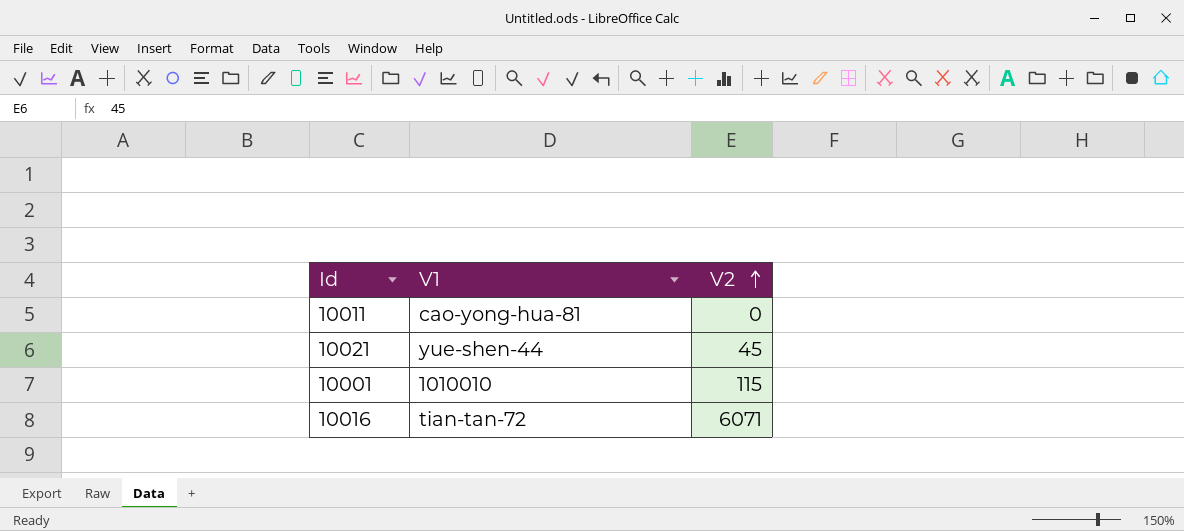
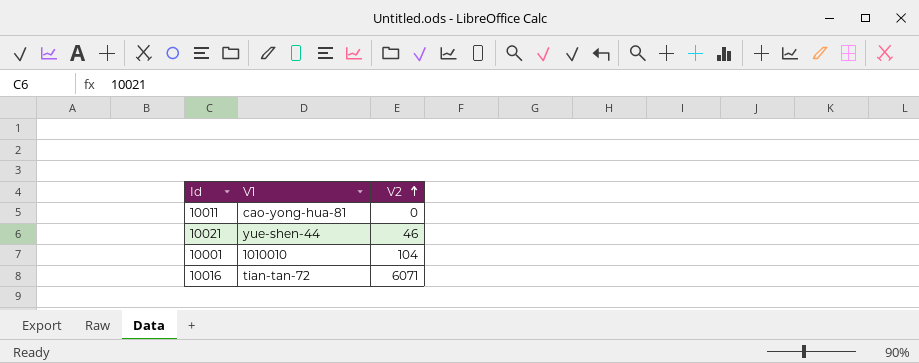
10021 | V2: 45 -> 46
10001 | V2: 115 -> 104

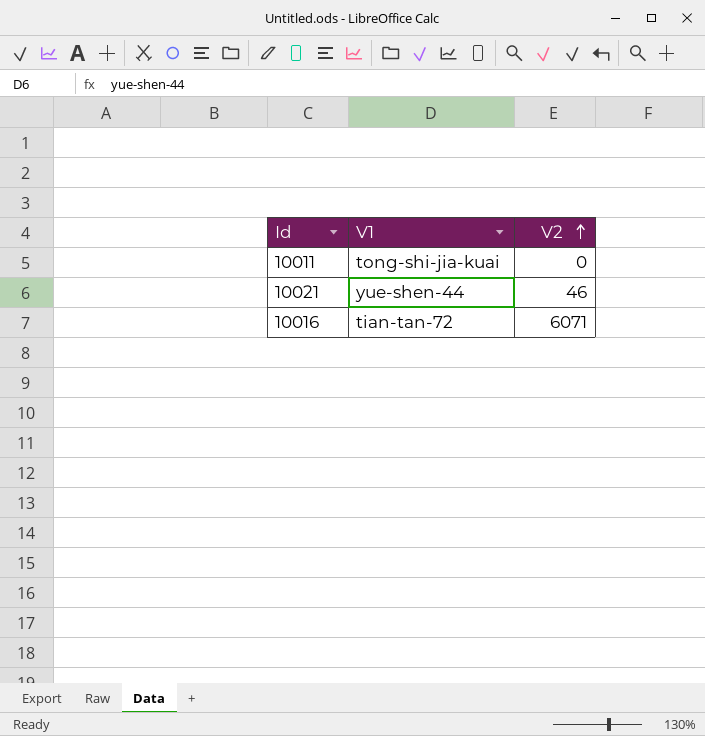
row 10001: 1010010 | 104 -> none
10011 | V1: cao-yong-hua-81 -> tong-shi-jia-kuai

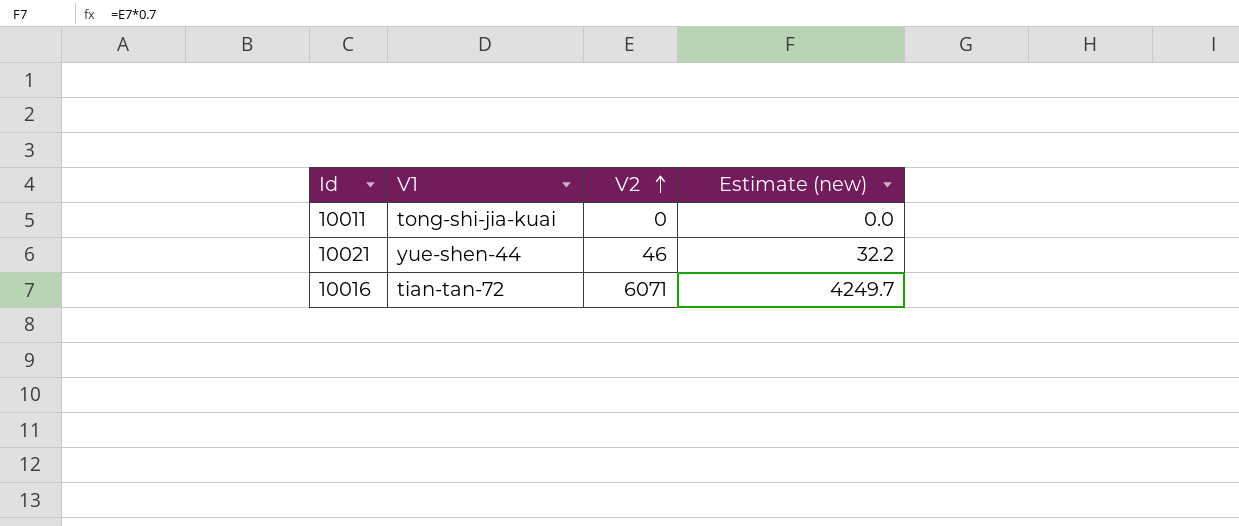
column Estimate (new) | formula: none -> [V2] * 0.7

